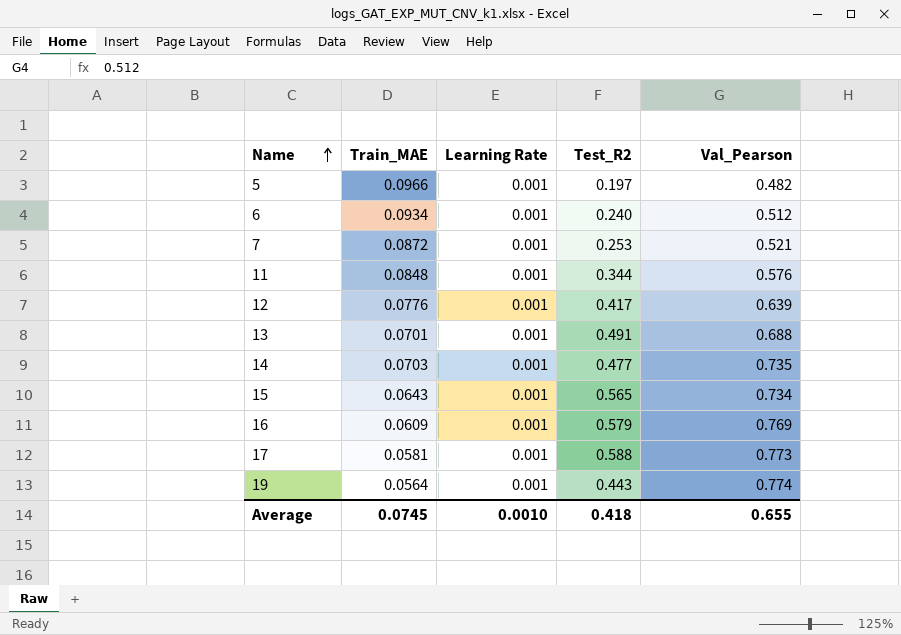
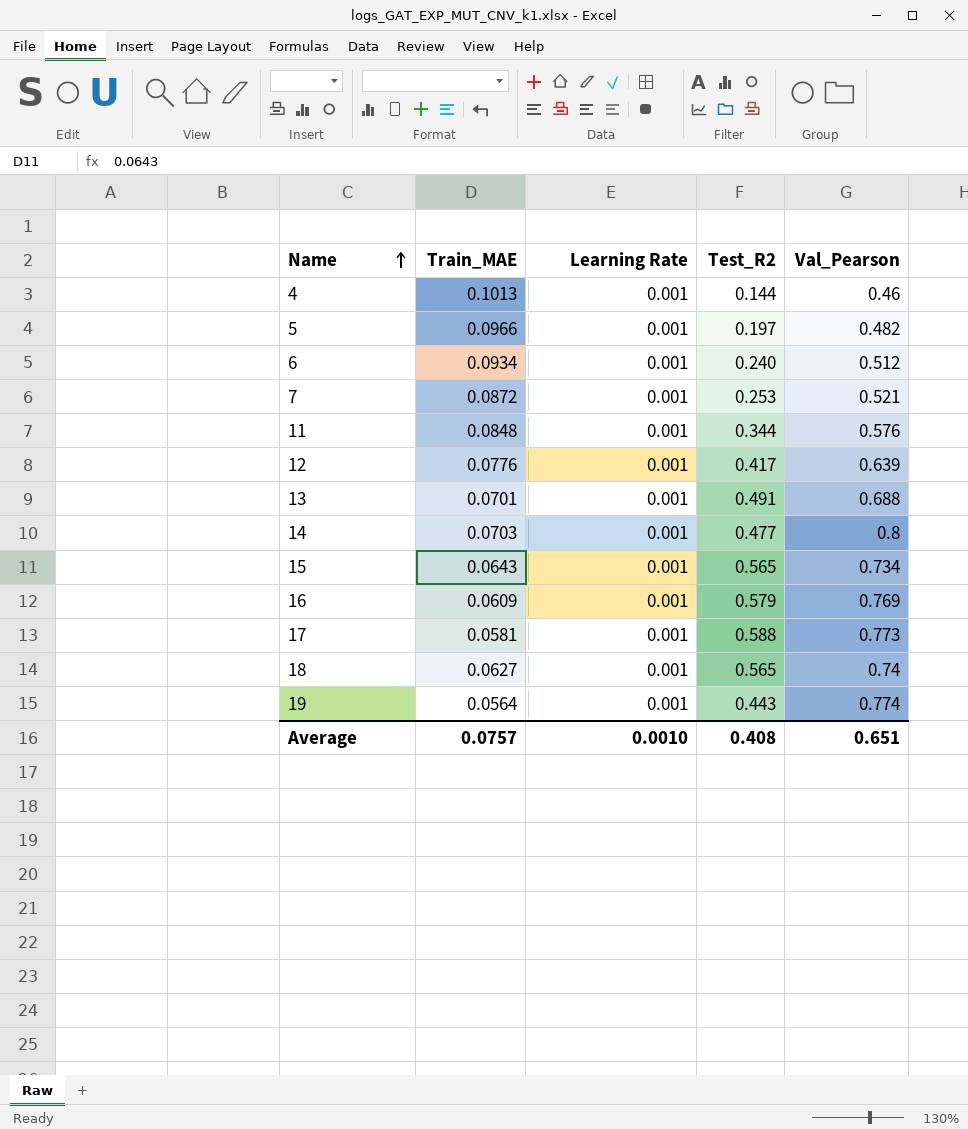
row 4: none -> 0.1013 | 0.001 | 0.144 | 0.46
14 | Val_Pearson: 0.735 -> 0.8
row 18: none -> 0.0627 | 0.001 | 0.565 | 0.74
Average | Train_MAE: 0.0745 -> 0.0757
Average | Test_R2: 0.418 -> 0.408
Average | Val_Pearson: 0.655 -> 0.651

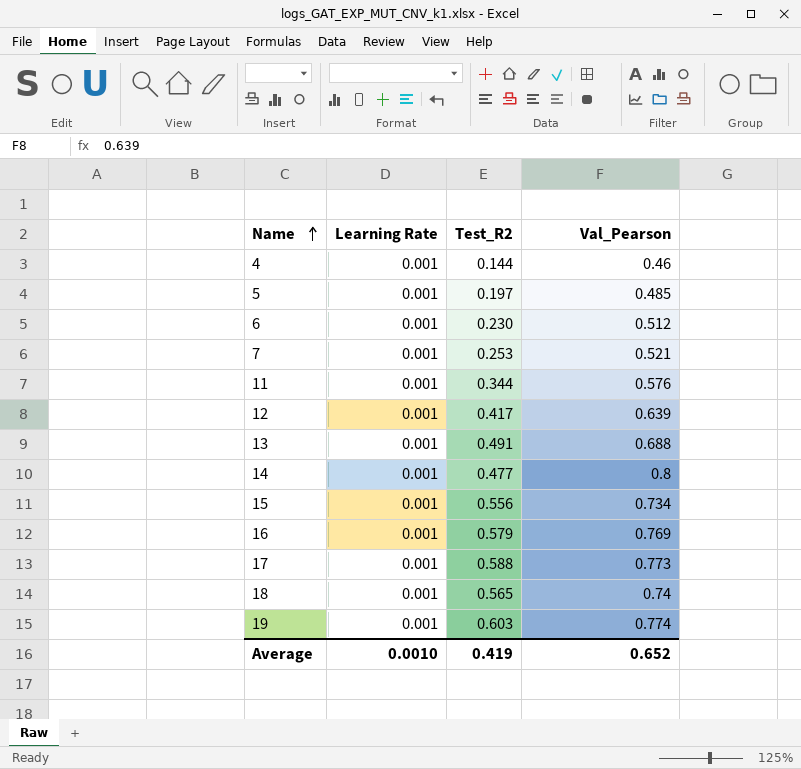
column Train_MAE | position: 2 -> none
5 | Val_Pearson: 0.482 -> 0.485
6 | Test_R2: 0.240 -> 0.230
15 | Test_R2: 0.565 -> 0.556
19 | Test_R2: 0.443 -> 0.603
Average | Test_R2: 0.408 -> 0.419
Average | Val_Pearson: 0.651 -> 0.652

